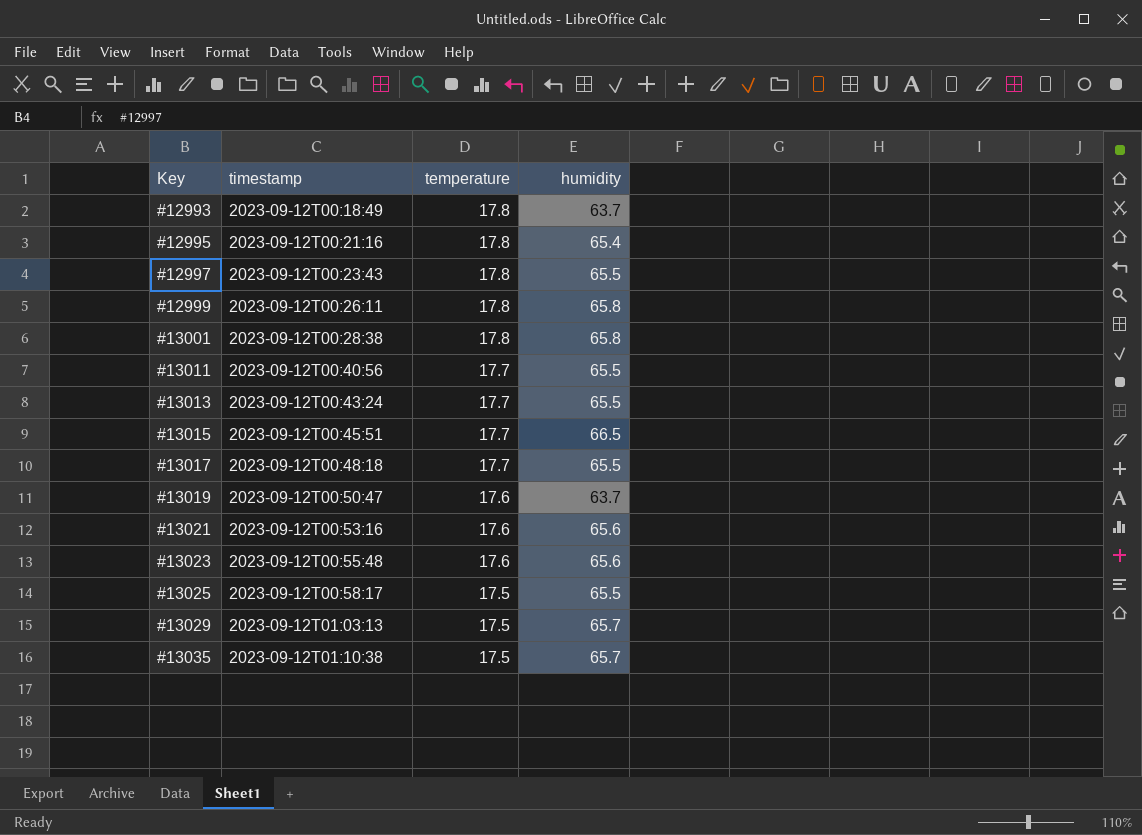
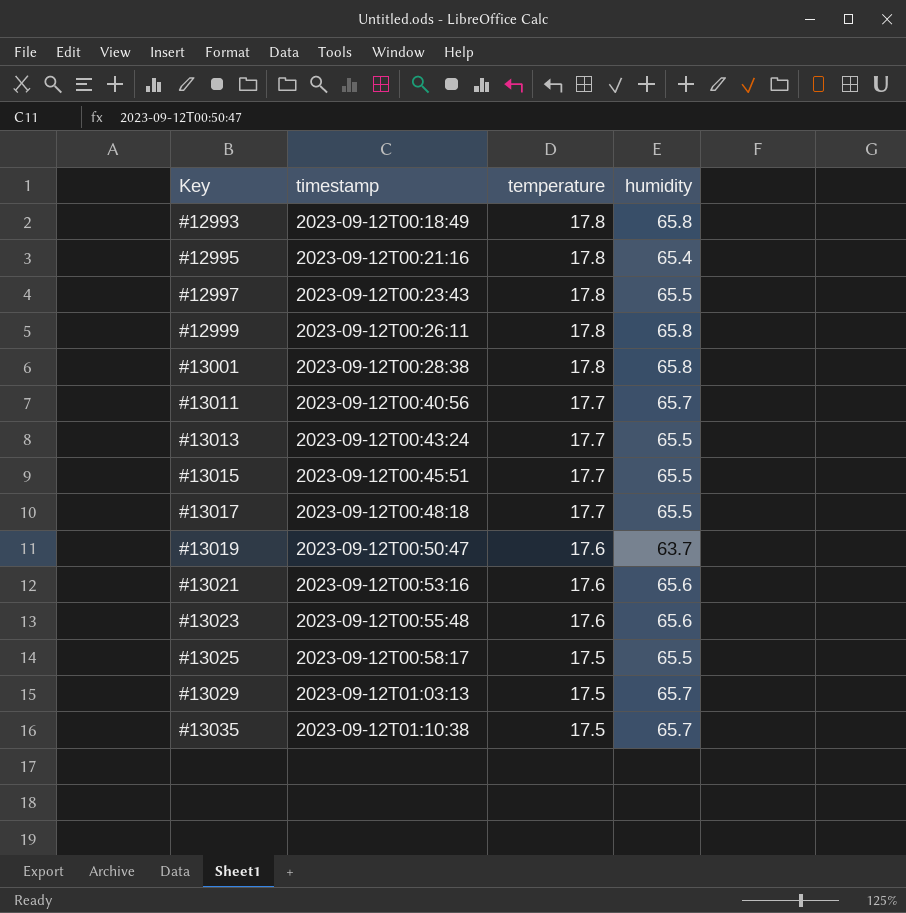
#12993 | humidity: 63.7 -> 65.8
#13011 | humidity: 65.5 -> 65.7
#13015 | humidity: 66.5 -> 65.5

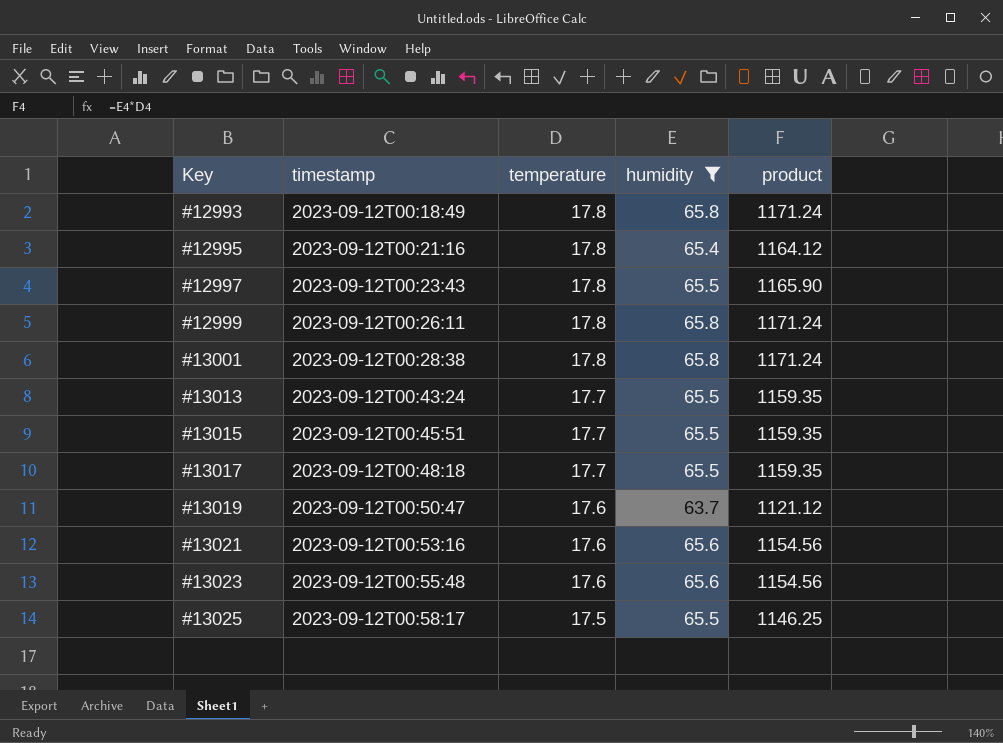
filter: none -> humidity != 65.7
column product | formula: none -> [temperature] * [humidity]

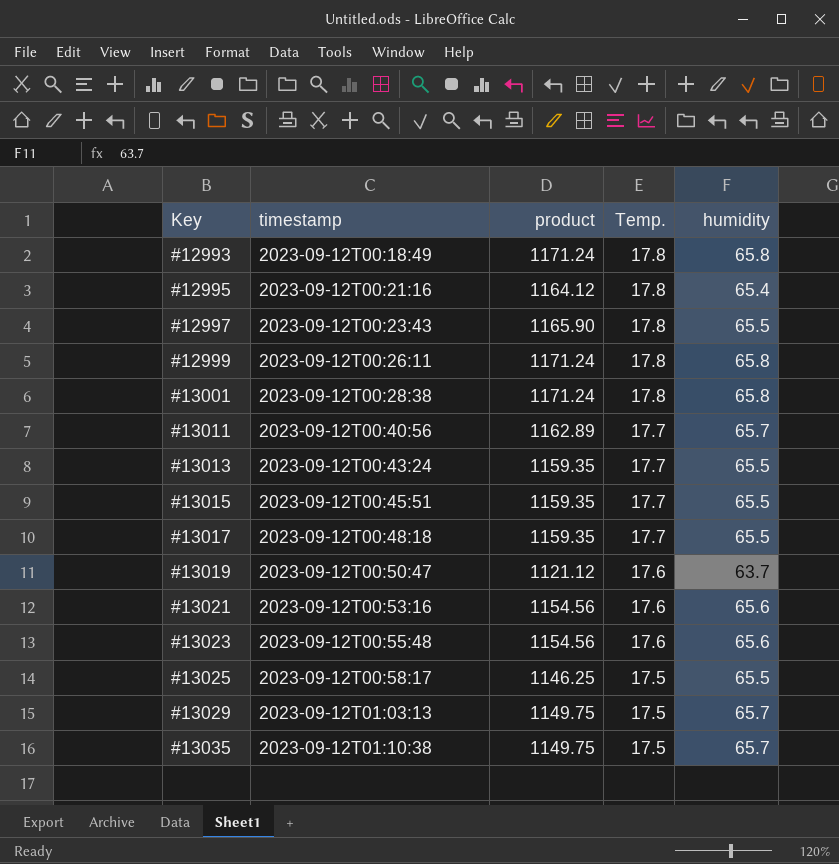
filter: humidity != 65.7 -> none
column product | position: 5 -> 3
column name: temperature -> Temp.

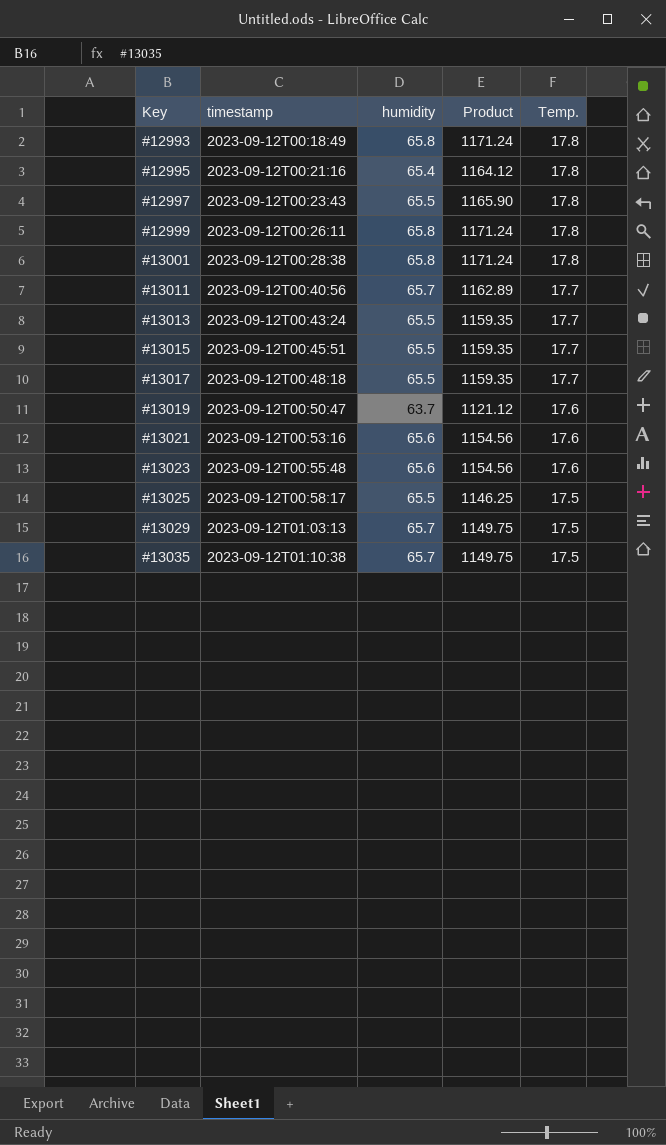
column humidity | position: 5 -> 3
column name: product -> Product

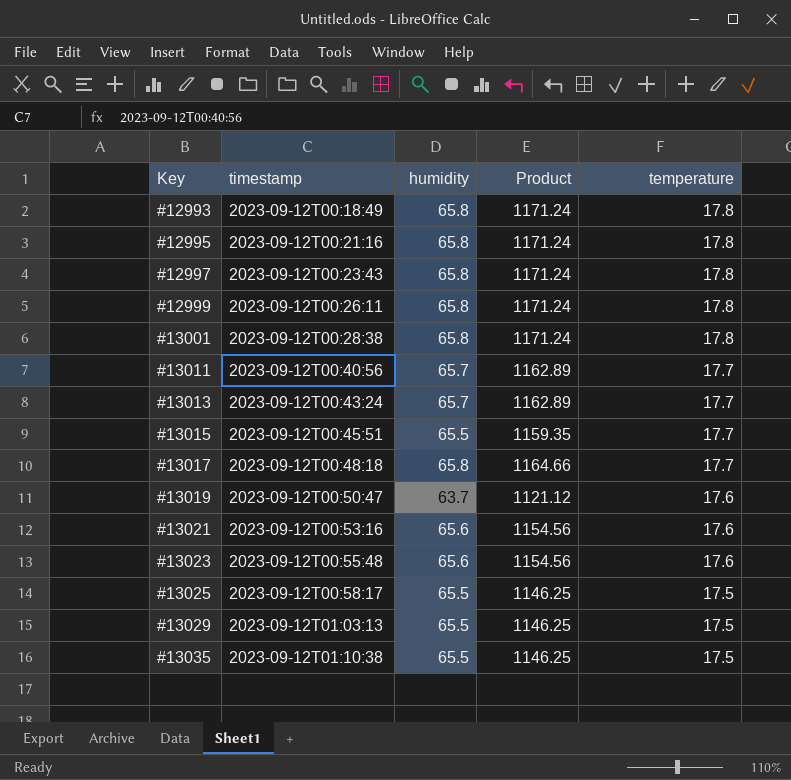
column name: Temp. -> temperature
#12995 | humidity: 65.4 -> 65.8
#12995 | Product: 1164.12 -> 1171.24
#12997 | humidity: 65.5 -> 65.8
#12997 | Product: 1165.90 -> 1171.24
#13013 | humidity: 65.5 -> 65.7
#13013 | Product: 1159.35 -> 1162.89
#13017 | humidity: 65.5 -> 65.8
#13017 | Product: 1159.35 -> 1164.66
#13029 | humidity: 65.7 -> 65.5
#13029 | Product: 1149.75 -> 1146.25
#13035 | humidity: 65.7 -> 65.5
#13035 | Product: 1149.75 -> 1146.25

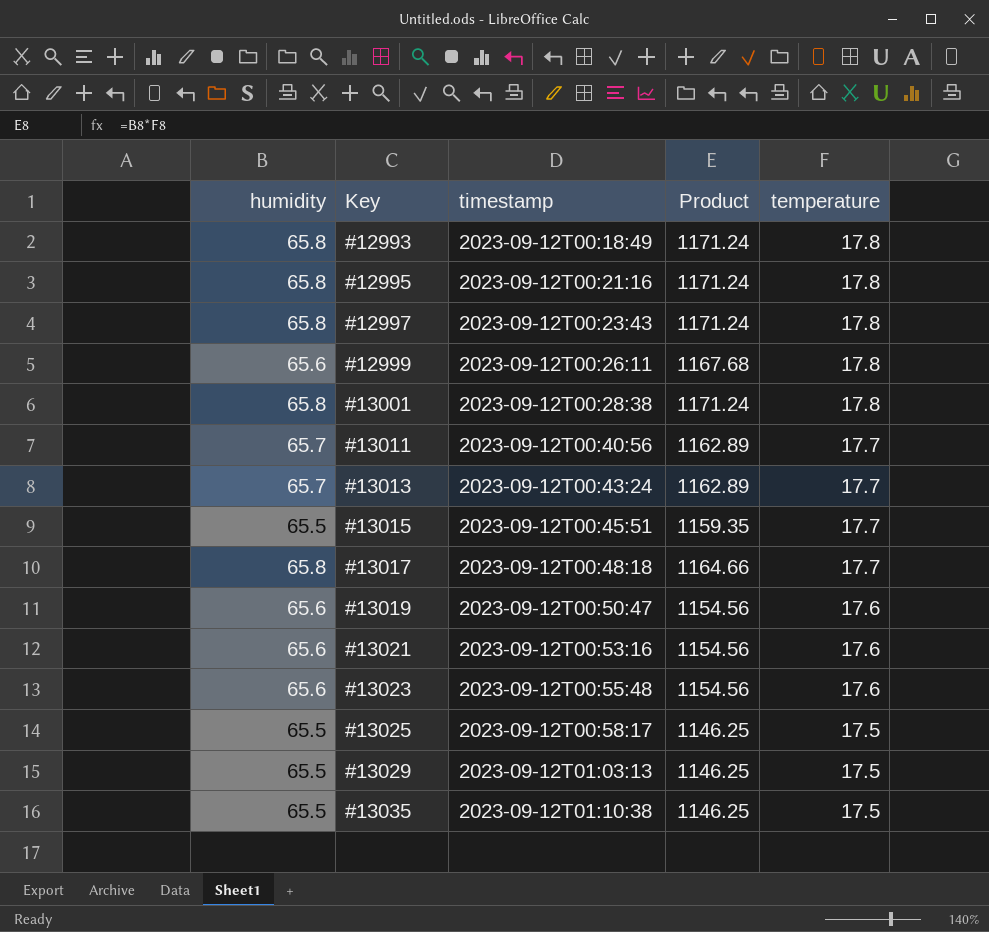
column humidity | position: 3 -> 1
#12999 | humidity: 65.8 -> 65.6
#12999 | Product: 1171.24 -> 1167.68
#13019 | humidity: 63.7 -> 65.6
#13019 | Product: 1121.12 -> 1154.56

